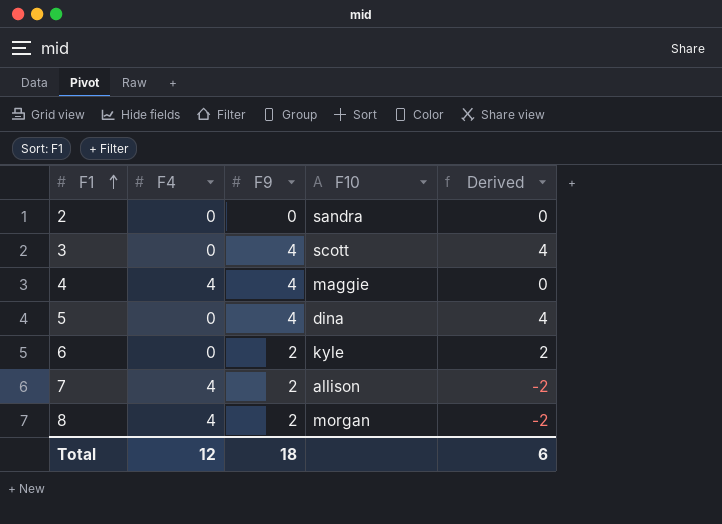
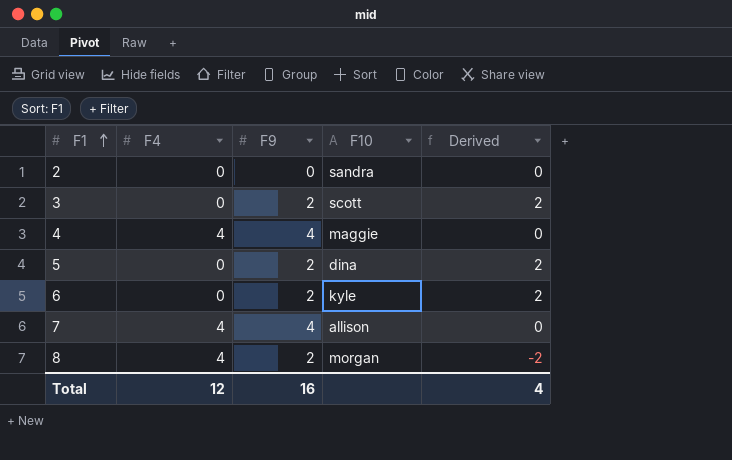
3 | F9: 4 -> 2
3 | Derived: 4 -> 2
5 | F9: 4 -> 2
5 | Derived: 4 -> 2
7 | F9: 2 -> 4
7 | Derived: -2 -> 0
Total | F9: 18 -> 16
Total | Derived: 6 -> 4

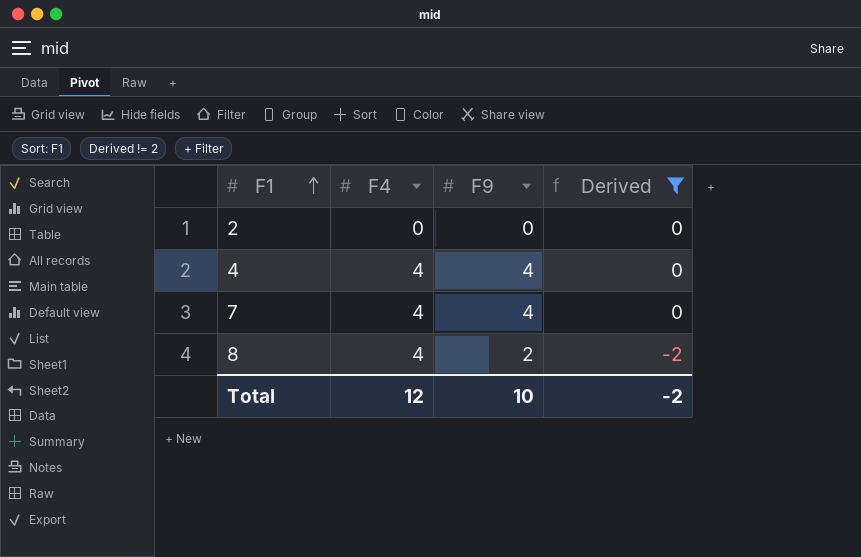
filter: none -> Derived != 2
column F10 | position: 4 -> none
Total | F9: 16 -> 10
Total | Derived: 4 -> -2

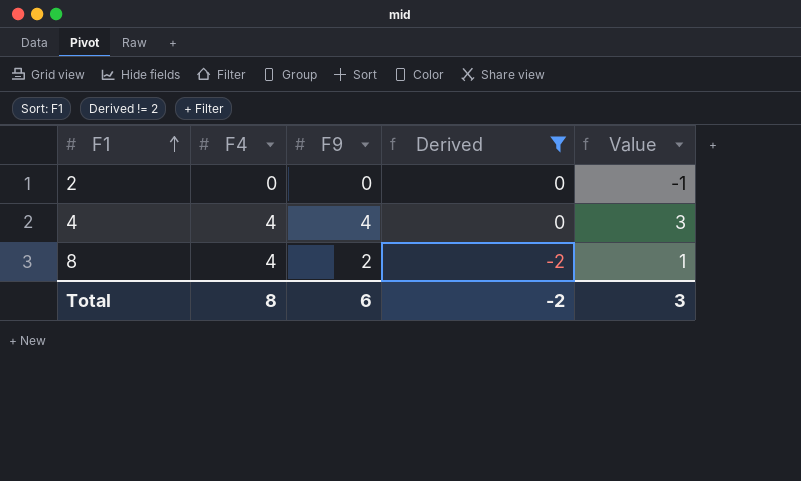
column Value | formula: none -> [F9] - 1
row 7: 4 | 4 | 0 -> none
Total | F4: 12 -> 8
Total | F9: 10 -> 6

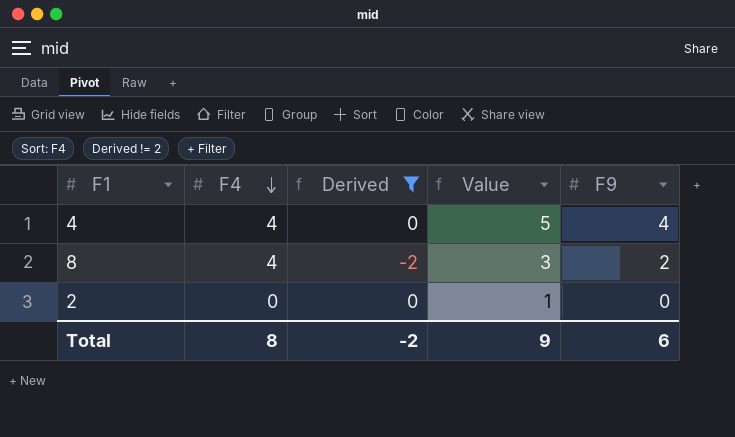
row order: F1 ascending -> F4 descending
column Value | formula: [F9] - 1 -> [F9] + 1
column F9 | position: 3 -> 5
Total | Value: 3 -> 9

